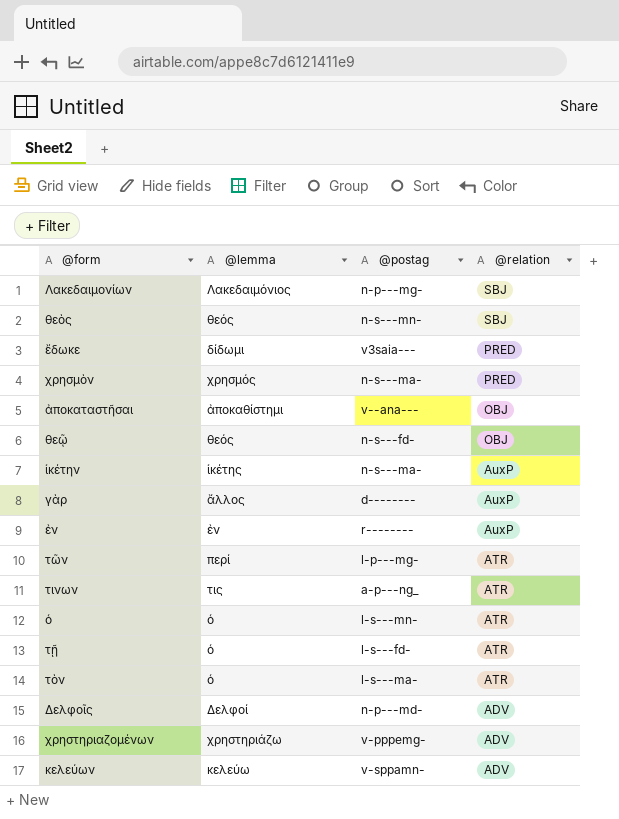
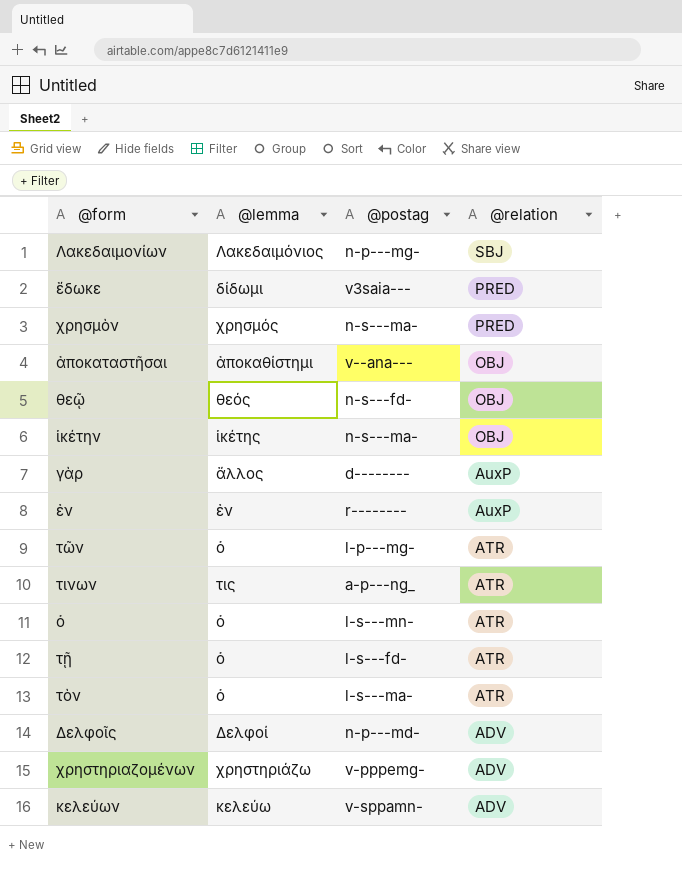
row θεὸς: θεός | n-s---mn- | SBJ -> none
ἱκέτην | @relation: AuxP -> OBJ
τῶν | @lemma: περί -> ὁ

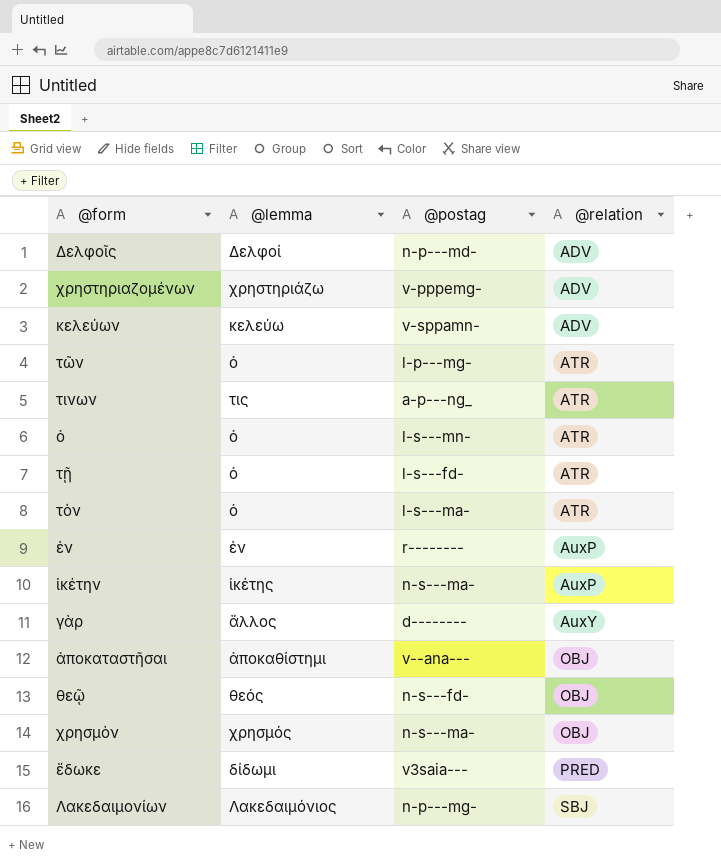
row order: @relation descending -> @relation ascending
ἱκέτην | @relation: OBJ -> AuxP
γὰρ | @relation: AuxP -> AuxY
χρησμὸν | @relation: PRED -> OBJ

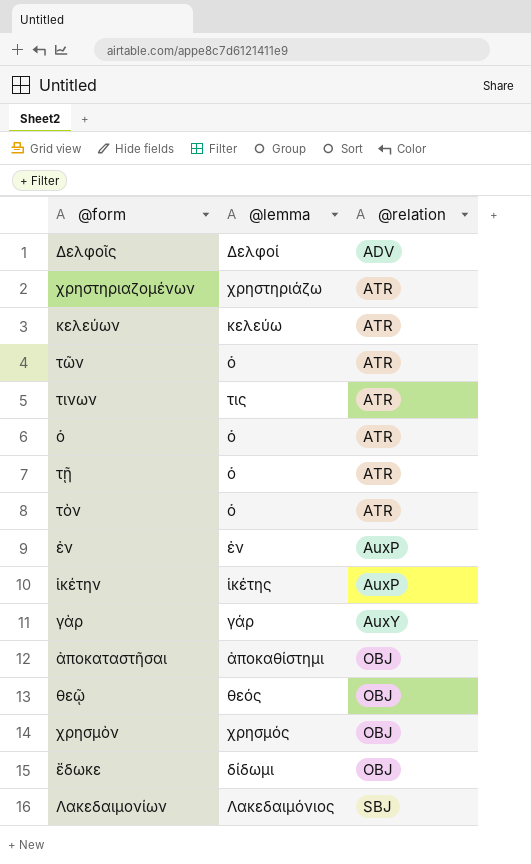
column @postag | position: 3 -> none
χρηστηριαζομένων | @relation: ADV -> ATR
κελεύων | @relation: ADV -> ATR
γὰρ | @lemma: ἄλλος -> γάρ
ἔδωκε | @relation: PRED -> OBJ

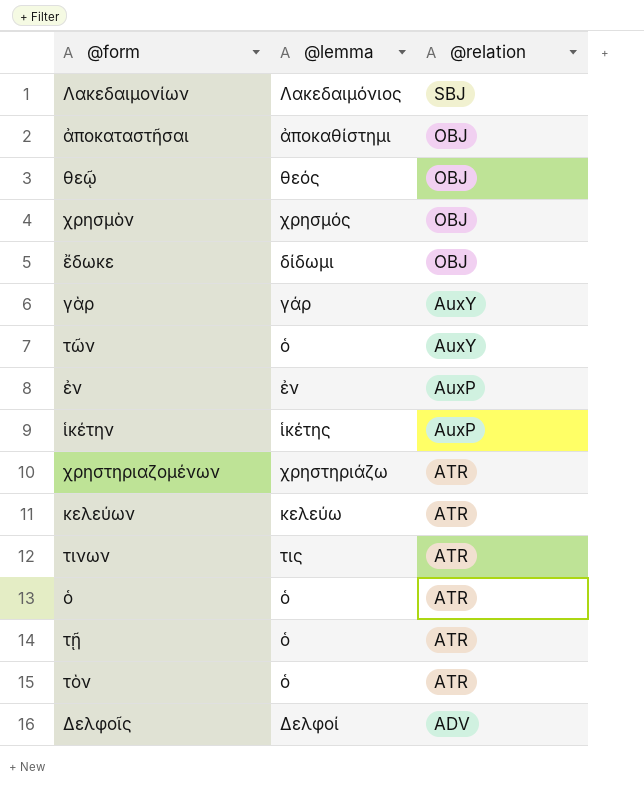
row order: @relation ascending -> @relation descending
τῶν | @relation: ATR -> AuxY

